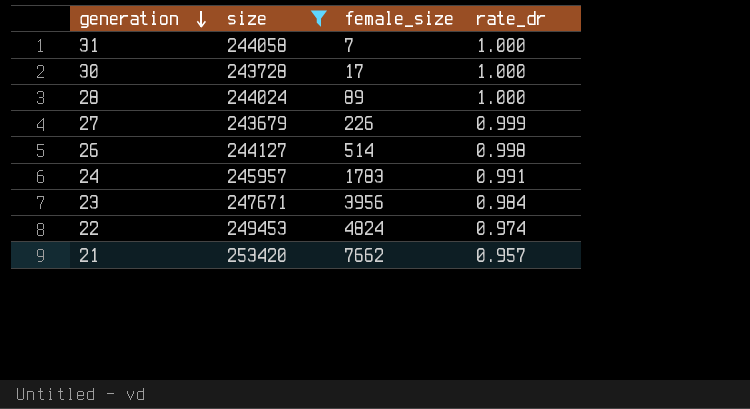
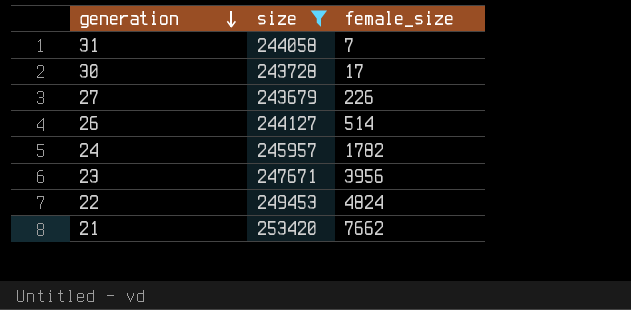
column rate_dr | position: 4 -> none
row 28: 244024 | 89 | 1.000 -> none
24 | female_size: 1783 -> 1782

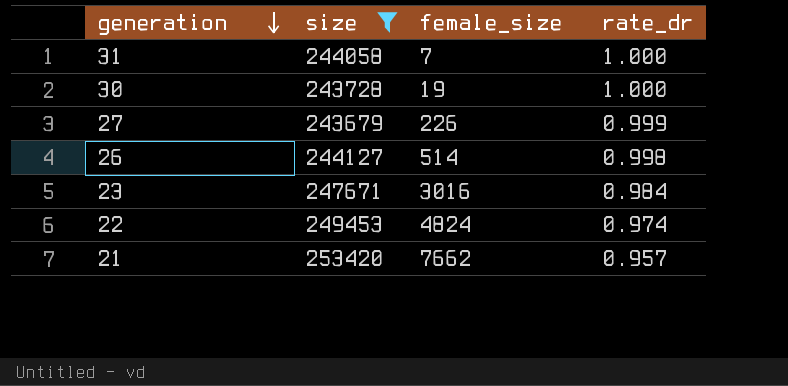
column rate_dr | position: none -> 4
row 24: 245957 | 1782 -> none
30 | female_size: 17 -> 19
23 | female_size: 3956 -> 3016

